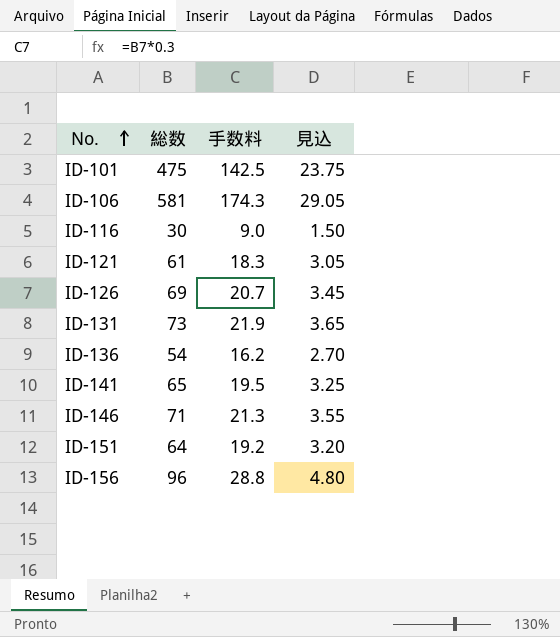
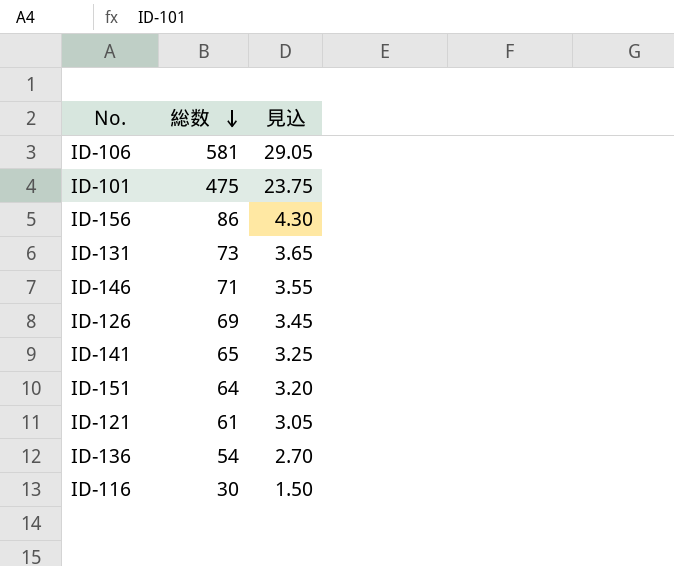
row order: No. ascending -> 総数 descending
column 手数料 | formula: [総数] * 0.3 -> none
ID-156 | 総数: 96 -> 86
ID-156 | 見込: 4.80 -> 4.30

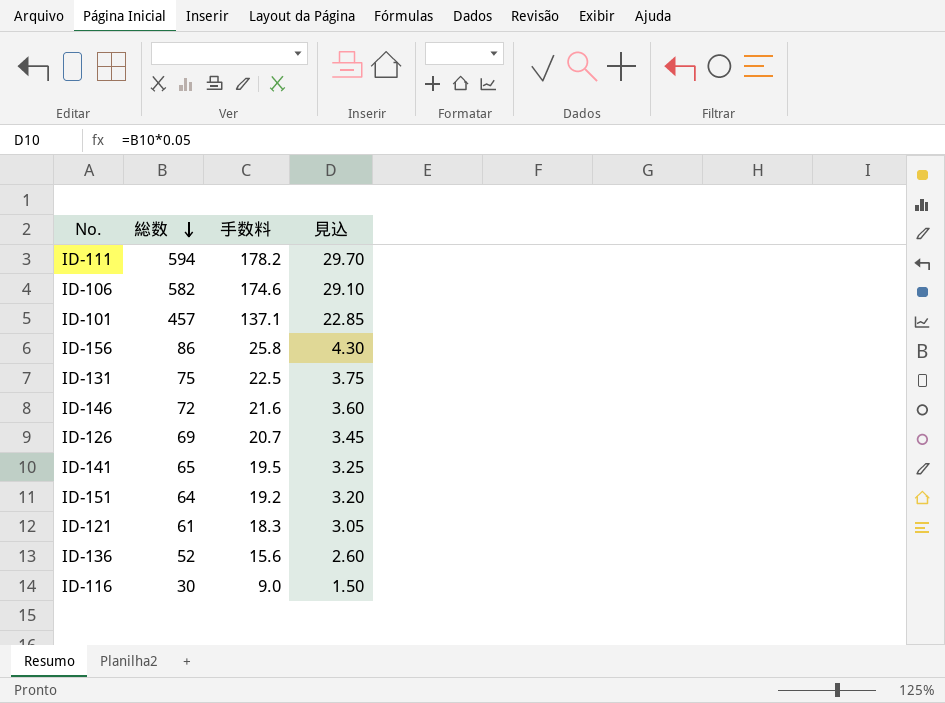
column 手数料 | formula: none -> [総数] * 0.3
row ID-111: none -> 594 | 178.2 | 29.70
ID-106 | 総数: 581 -> 582
ID-106 | 見込: 29.05 -> 29.10
ID-101 | 総数: 475 -> 457
ID-101 | 見込: 23.75 -> 22.85
ID-131 | 総数: 73 -> 75
ID-131 | 見込: 3.65 -> 3.75
ID-146 | 総数: 71 -> 72
ID-146 | 見込: 3.55 -> 3.60
ID-136 | 総数: 54 -> 52
ID-136 | 見込: 2.70 -> 2.60

